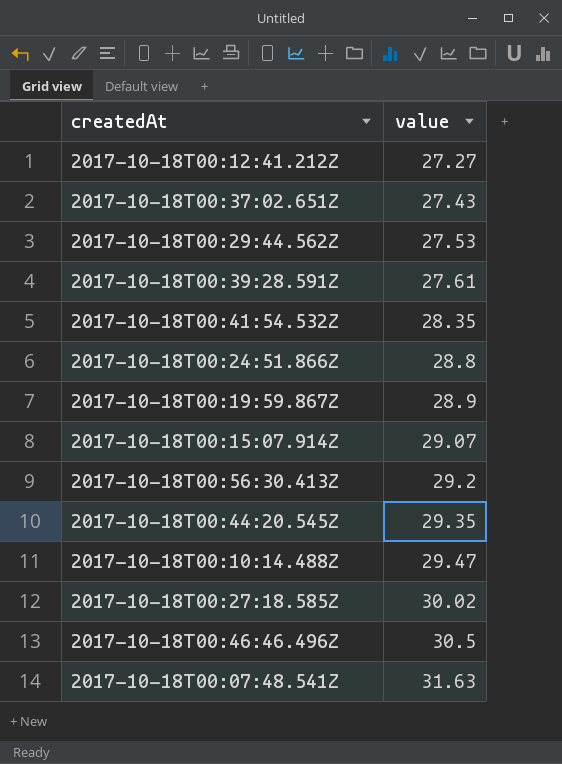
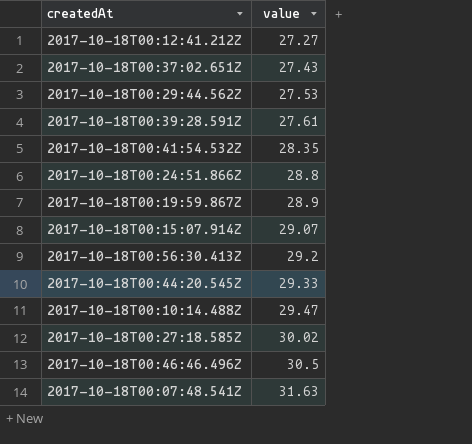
2017-10-18T00:44:20.545Z | value: 29.35 -> 29.33

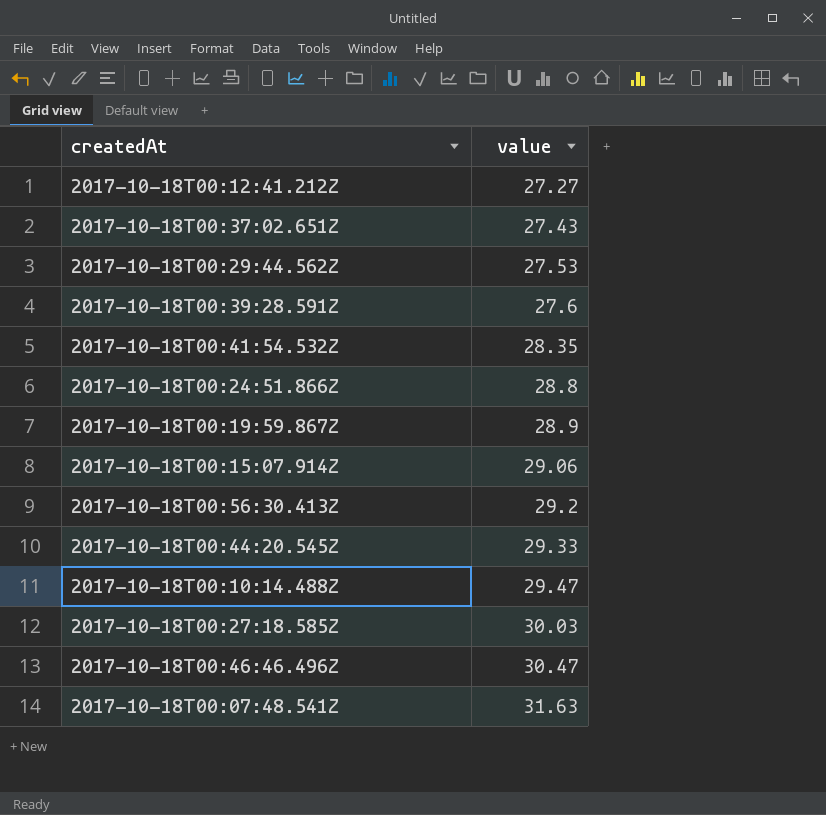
2017-10-18T00:39:28.591Z | value: 27.61 -> 27.6
2017-10-18T00:15:07.914Z | value: 29.07 -> 29.06
2017-10-18T00:27:18.585Z | value: 30.02 -> 30.03
2017-10-18T00:46:46.496Z | value: 30.5 -> 30.47

